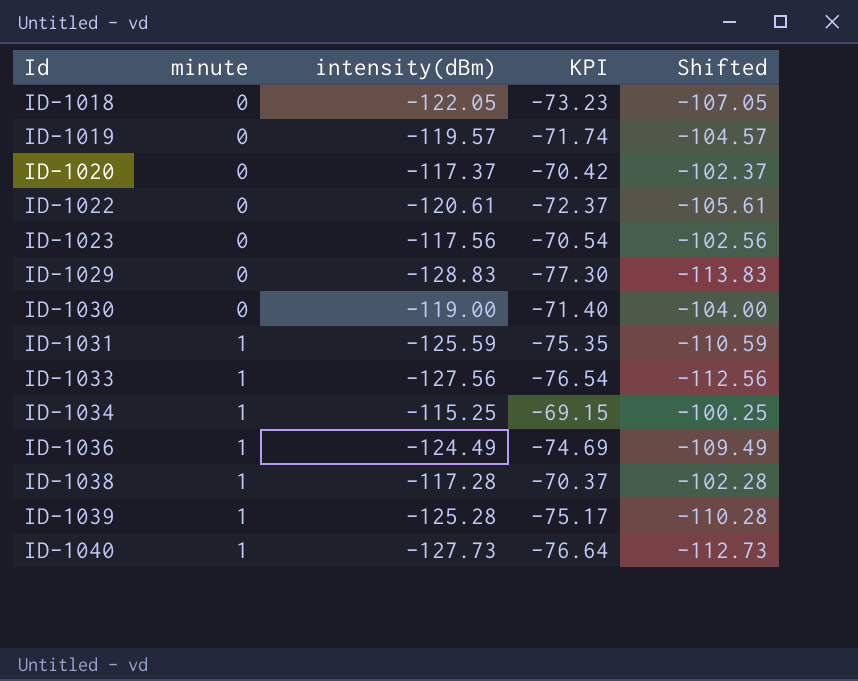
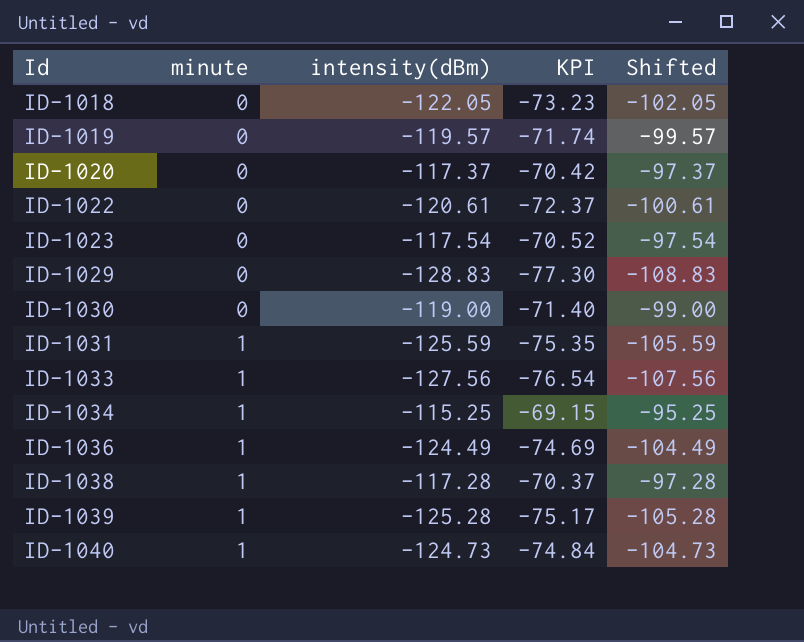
column Shifted | formula: [intensity(dBm)] + 15 -> [intensity(dBm)] + 20
ID-1023 | intensity(dBm): -117.56 -> -117.54
ID-1023 | KPI: -70.54 -> -70.52
ID-1040 | intensity(dBm): -127.73 -> -124.73
ID-1040 | KPI: -76.64 -> -74.84

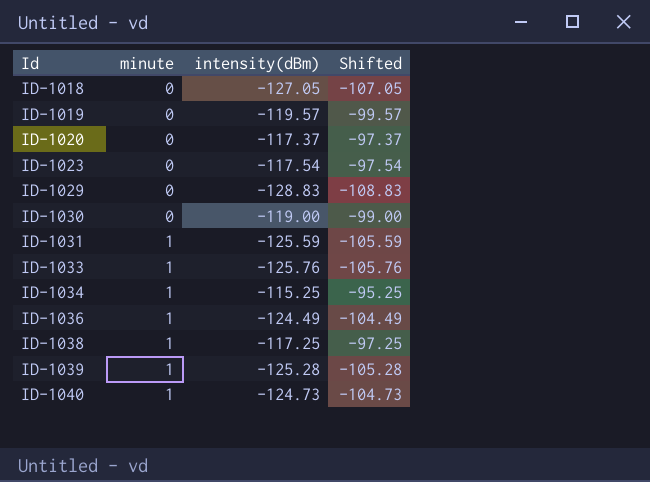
column KPI | formula: [intensity(dBm)] * 0.6 -> none
row ID-1022: 0 | -120.61 | -72.37 | -100.61 -> none
ID-1018 | intensity(dBm): -122.05 -> -127.05
ID-1018 | Shifted: -102.05 -> -107.05
ID-1033 | intensity(dBm): -127.56 -> -125.76
ID-1033 | Shifted: -107.56 -> -105.76
ID-1038 | intensity(dBm): -117.28 -> -117.25
ID-1038 | Shifted: -97.28 -> -97.25

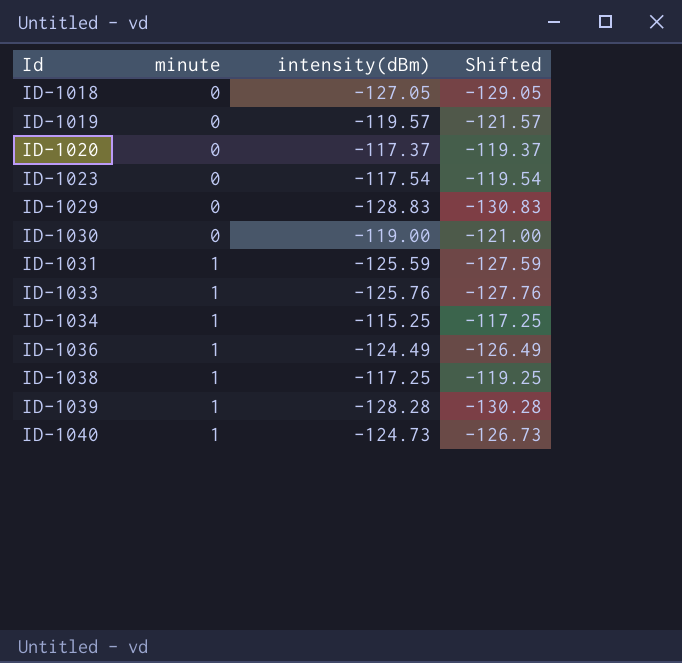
column Shifted | formula: [intensity(dBm)] + 20 -> [intensity(dBm)] - 2
ID-1039 | intensity(dBm): -125.28 -> -128.28

